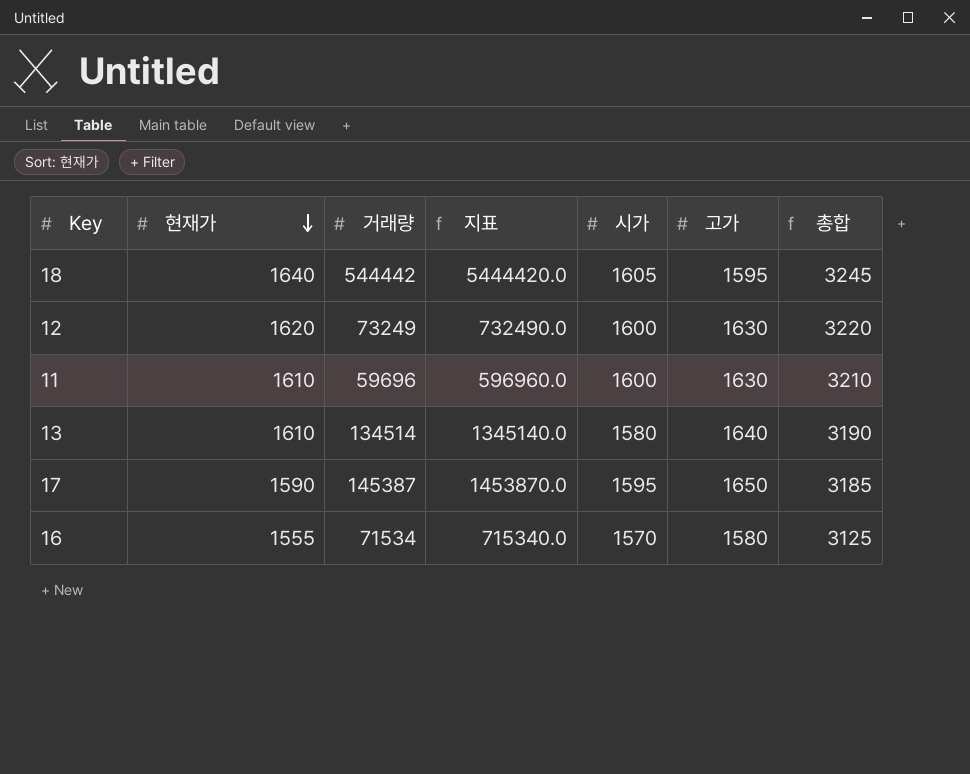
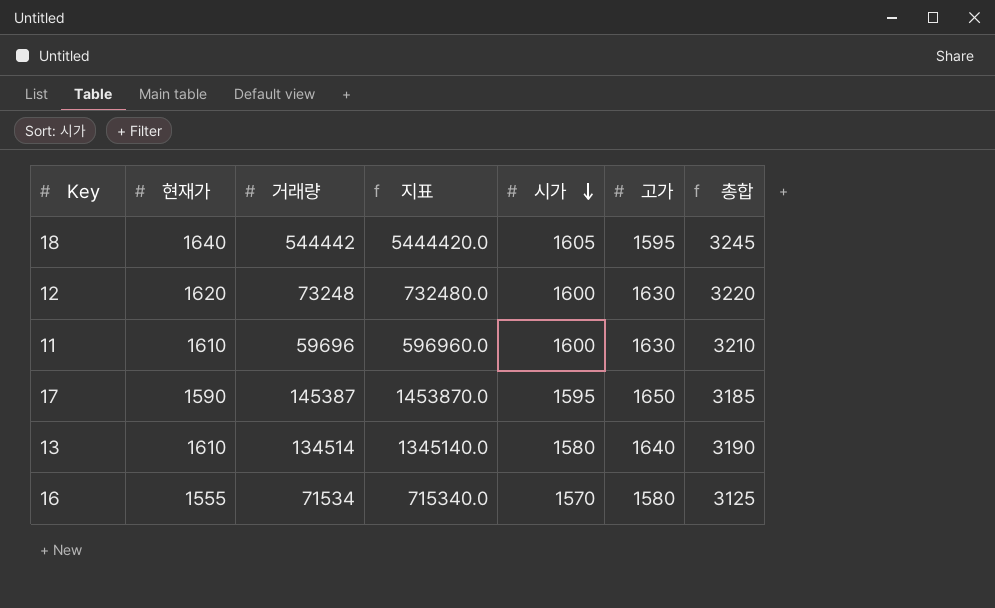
row order: 현재가 descending -> 시가 descending
12 | 거래량: 73249 -> 73248
12 | 지표: 732490.0 -> 732480.0

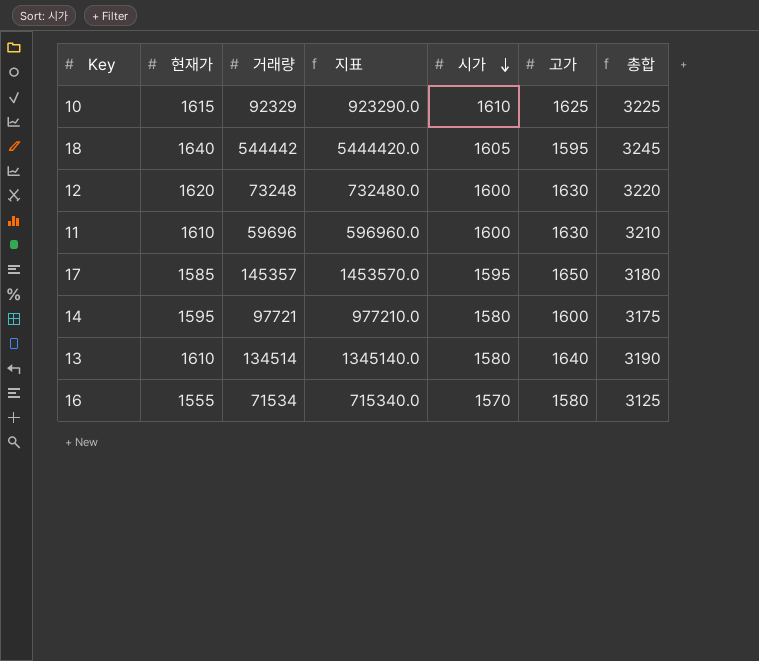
row 10: none -> 1615 | 92329 | 923290.0 | 1610 | 1625 | 3225
17 | 현재가: 1590 -> 1585
17 | 거래량: 145387 -> 145357
17 | 지표: 1453870.0 -> 1453570.0
17 | 총합: 3185 -> 3180
row 14: none -> 1595 | 97721 | 977210.0 | 1580 | 1600 | 3175

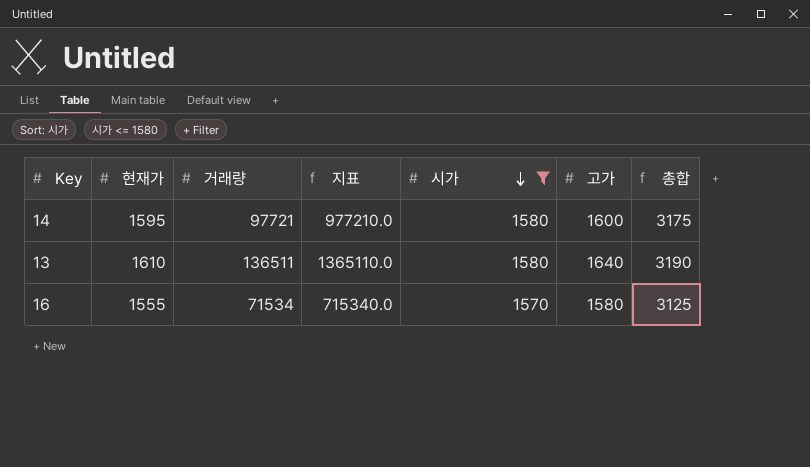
filter: none -> 시가 <= 1580
13 | 거래량: 134514 -> 136511
13 | 지표: 1345140.0 -> 1365110.0

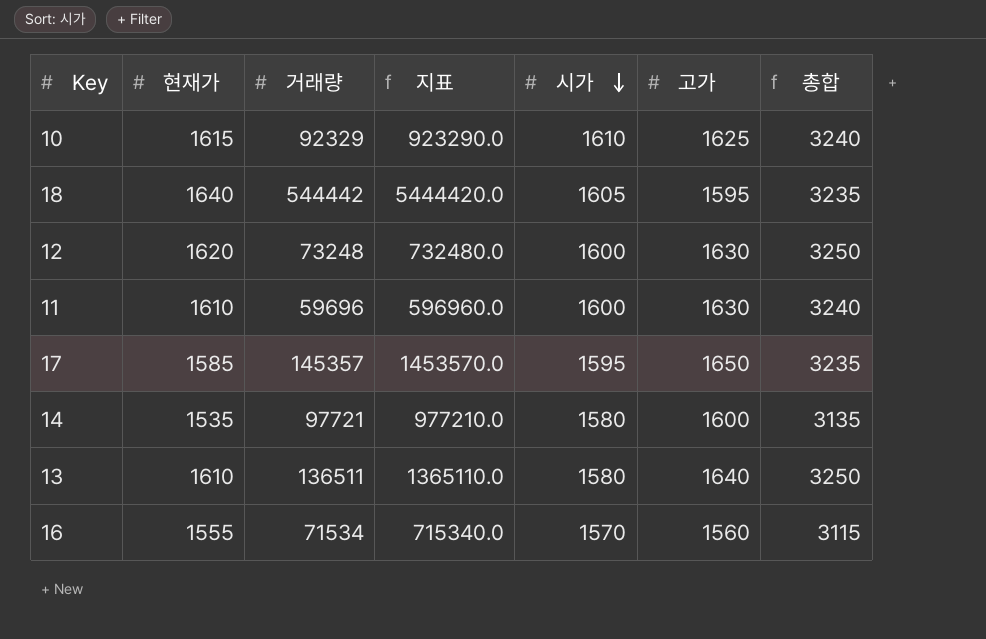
filter: 시가 <= 1580 -> none
column 총합 | formula: [현재가] + [시가] -> [현재가] + [고가]
14 | 현재가: 1595 -> 1535
16 | 고가: 1580 -> 1560

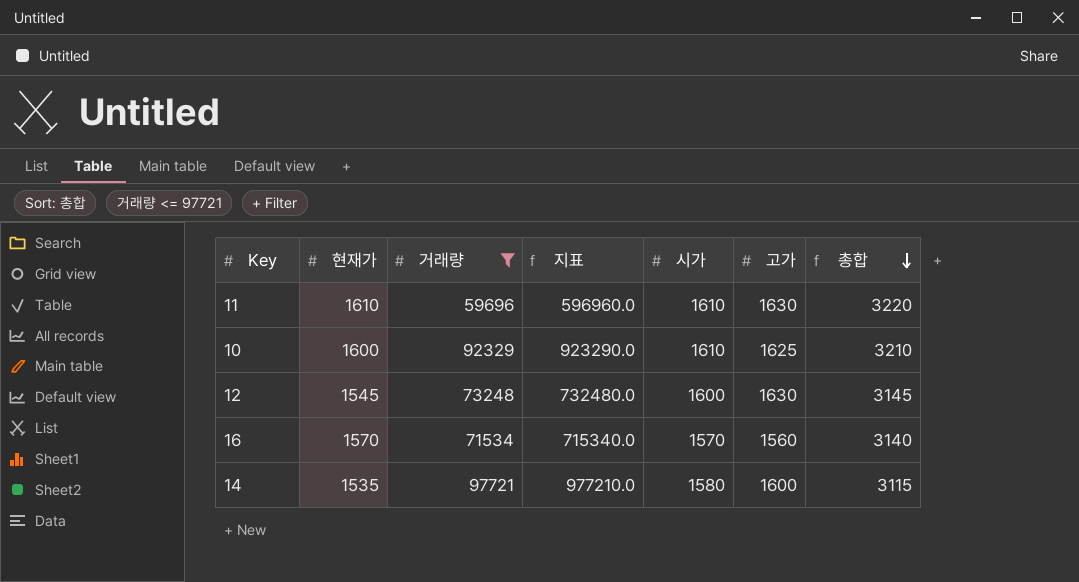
filter: none -> 거래량 <= 97721
row order: 시가 descending -> 총합 descending
column 총합 | formula: [현재가] + [고가] -> [현재가] + [시가]
11 | 시가: 1600 -> 1610
10 | 현재가: 1615 -> 1600
12 | 현재가: 1620 -> 1545
16 | 현재가: 1555 -> 1570

